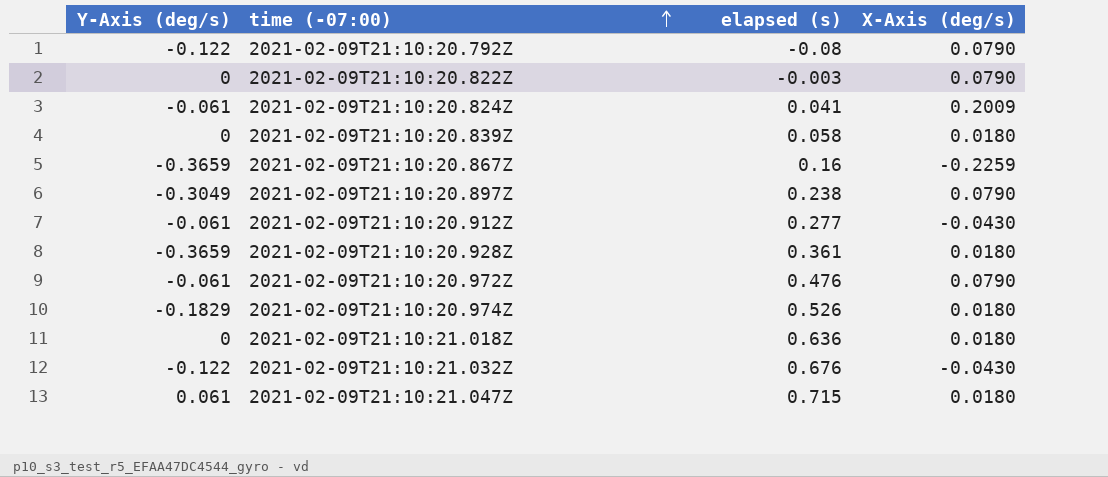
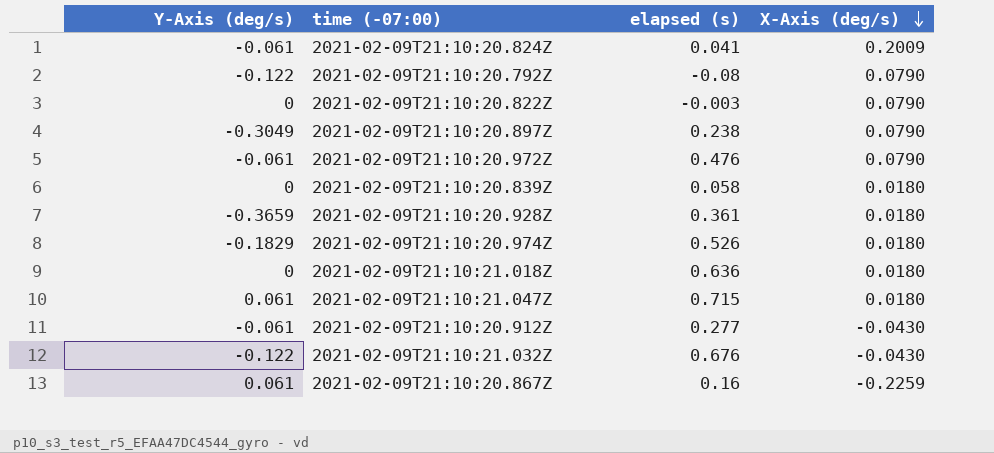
row order: time (-07:00) ascending -> X-Axis (deg/s) descending
2021-02-09T21:10:20.867Z | Y-Axis (deg/s): -0.3659 -> 0.061

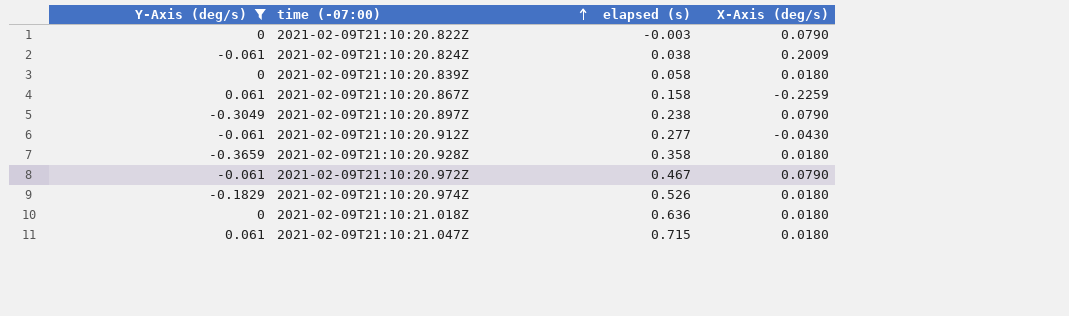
filter: none -> Y-Axis (deg/s) != -0.122
row order: X-Axis (deg/s) descending -> time (-07:00) ascending
2021-02-09T21:10:20.824Z | elapsed (s): 0.041 -> 0.038
2021-02-09T21:10:20.867Z | elapsed (s): 0.16 -> 0.158
2021-02-09T21:10:20.928Z | elapsed (s): 0.361 -> 0.358
2021-02-09T21:10:20.972Z | elapsed (s): 0.476 -> 0.467

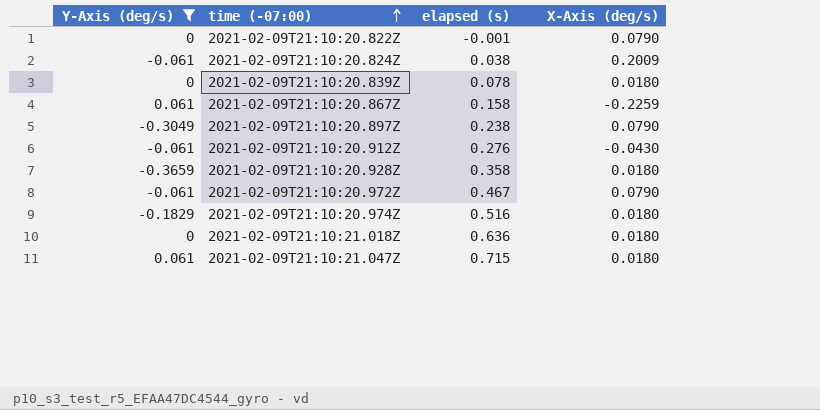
2021-02-09T21:10:20.822Z | elapsed (s): -0.003 -> -0.001
2021-02-09T21:10:20.839Z | elapsed (s): 0.058 -> 0.078
2021-02-09T21:10:20.912Z | elapsed (s): 0.277 -> 0.276
2021-02-09T21:10:20.974Z | elapsed (s): 0.526 -> 0.516

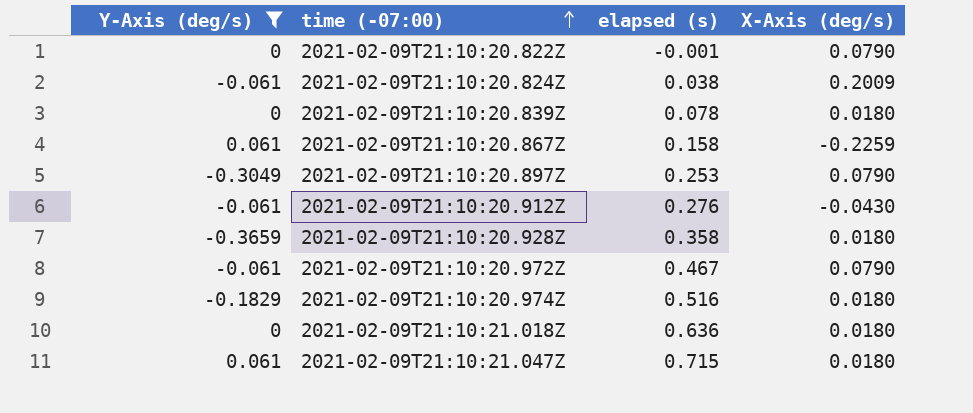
2021-02-09T21:10:20.897Z | elapsed (s): 0.238 -> 0.253

